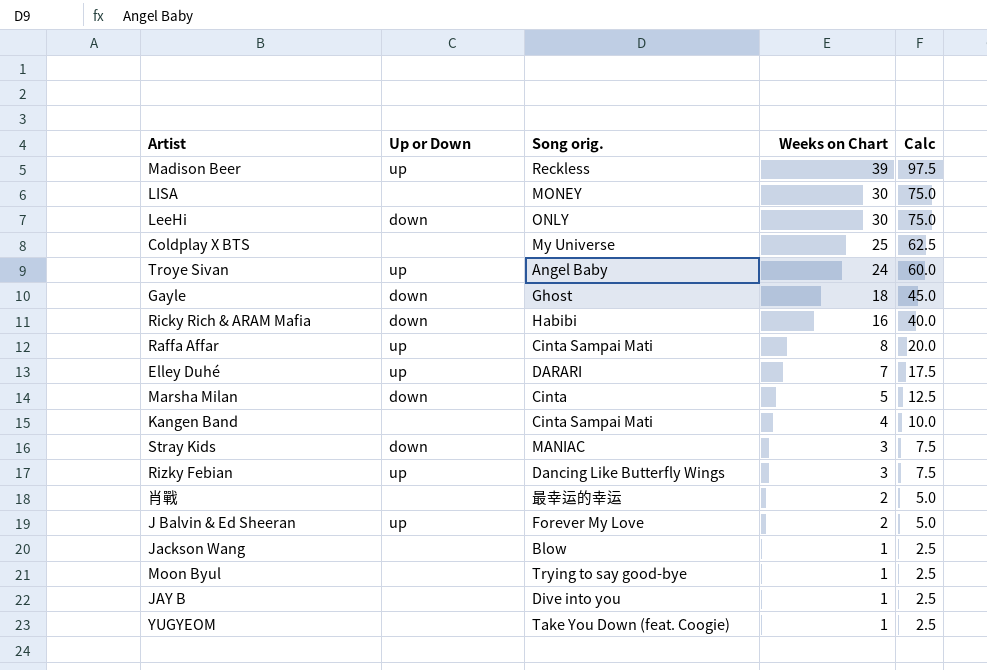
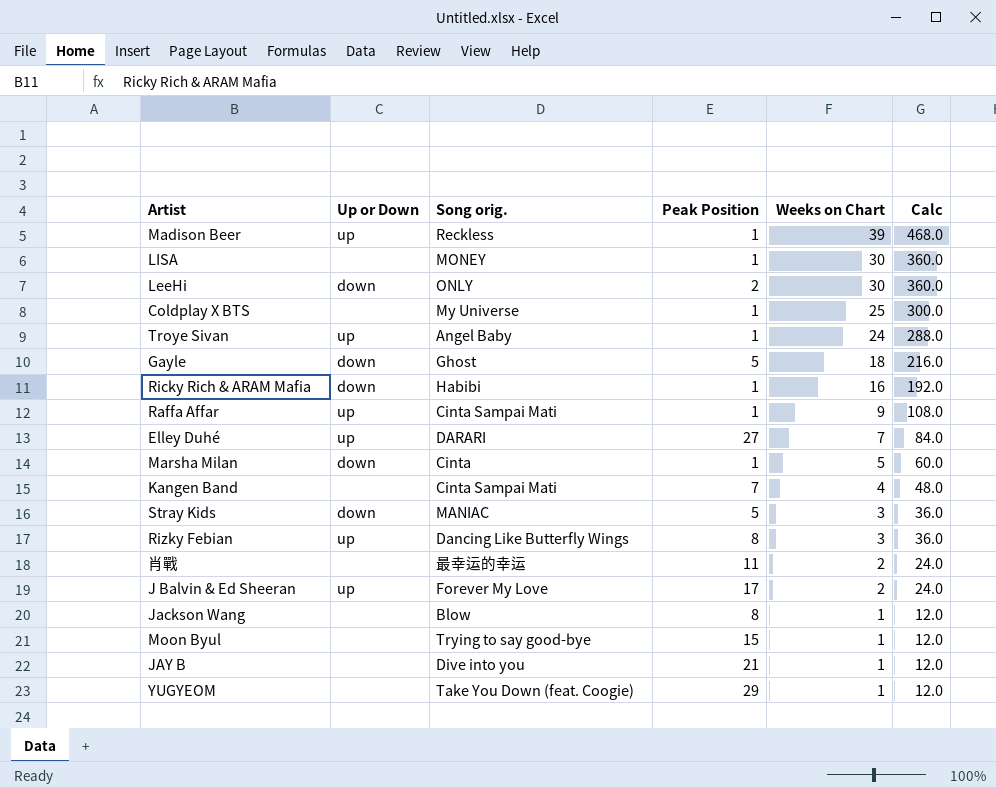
column Peak Position | position: none -> 4
column Calc | formula: [Weeks on Chart] * 2.5 -> [Weeks on Chart] * 12
Raffa Affar | Weeks on Chart: 8 -> 9

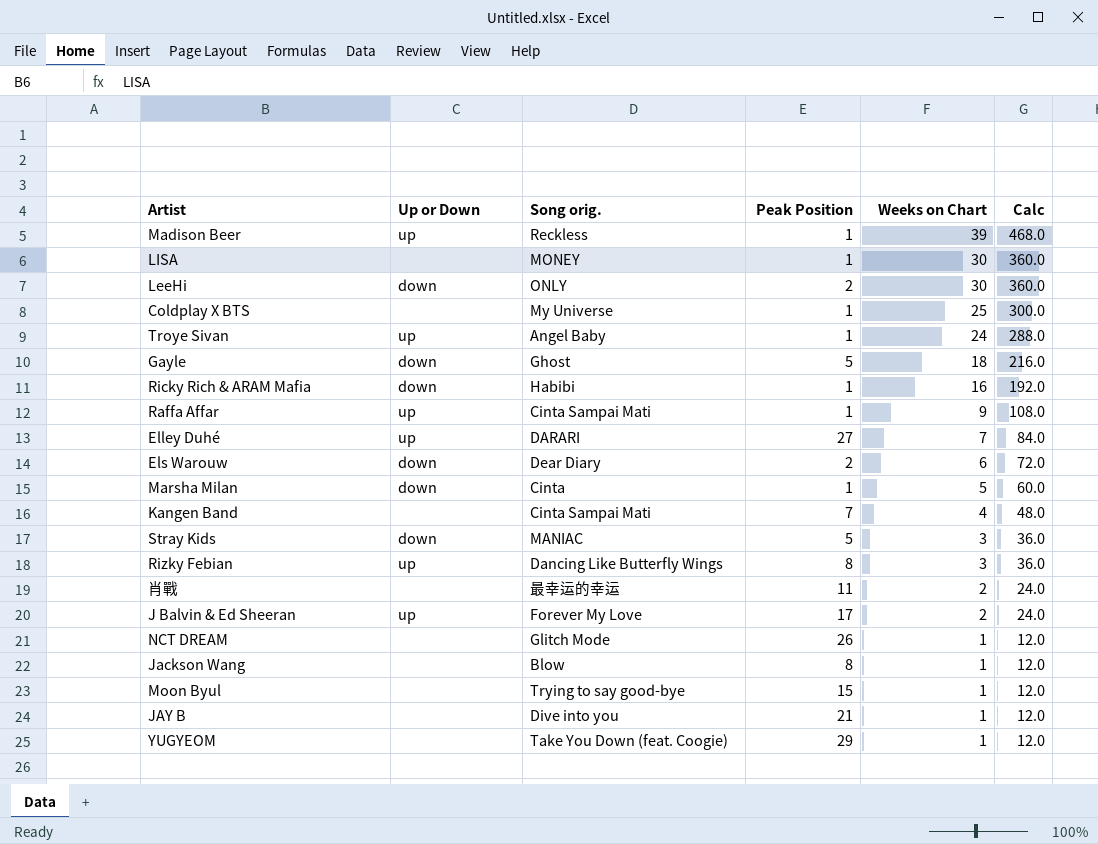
row Els Warouw: none -> down | Dear Diary | 2 | 6 | 72.0
row NCT DREAM: none -> none | Glitch Mode | 26 | 1 | 12.0

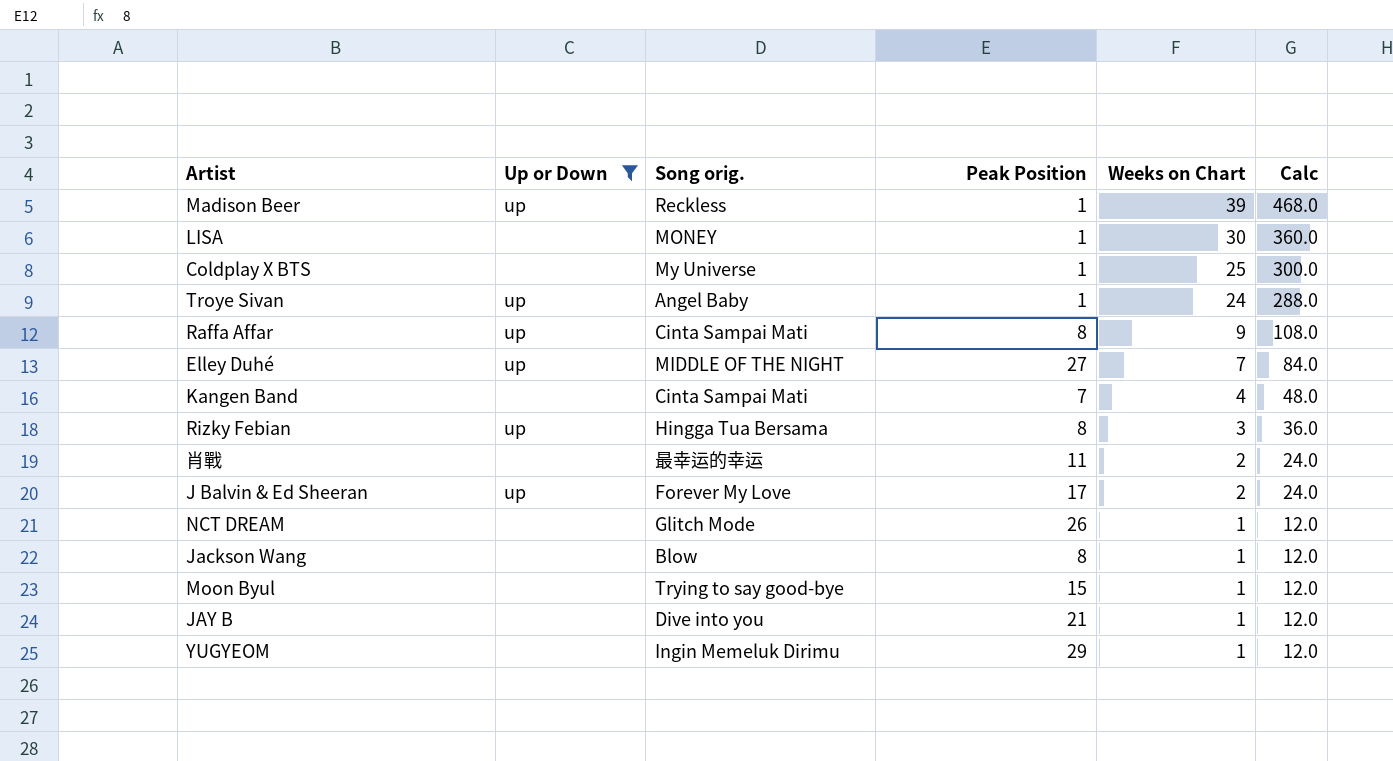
filter: none -> Up or Down != down
Raffa Affar | Peak Position: 1 -> 8
Elley Duhé | Song orig.: DARARI -> MIDDLE OF THE NIGHT
Rizky Febian | Song orig.: Dancing Like Butterfly Wings -> Hingga Tua Bersama
YUGYEOM | Song orig.: Take You Down (feat. Coogie) -> Ingin Memeluk Dirimu

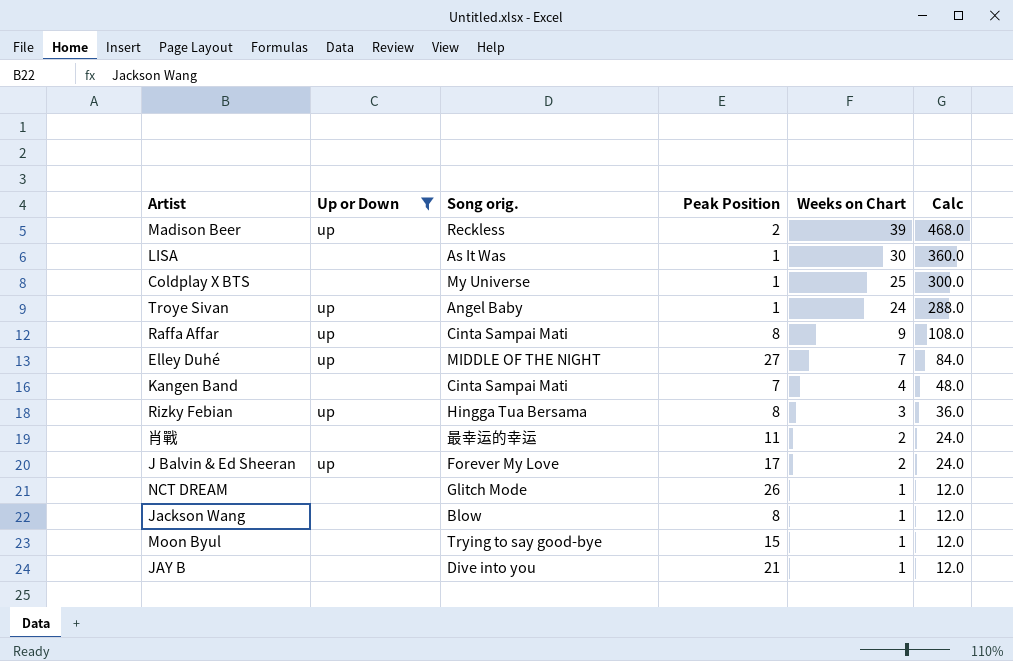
row YUGYEOM: none | Ingin Memeluk Dirimu | 29 | 1 | 12.0 -> none
Madison Beer | Peak Position: 1 -> 2
LISA | Song orig.: MONEY -> As It Was

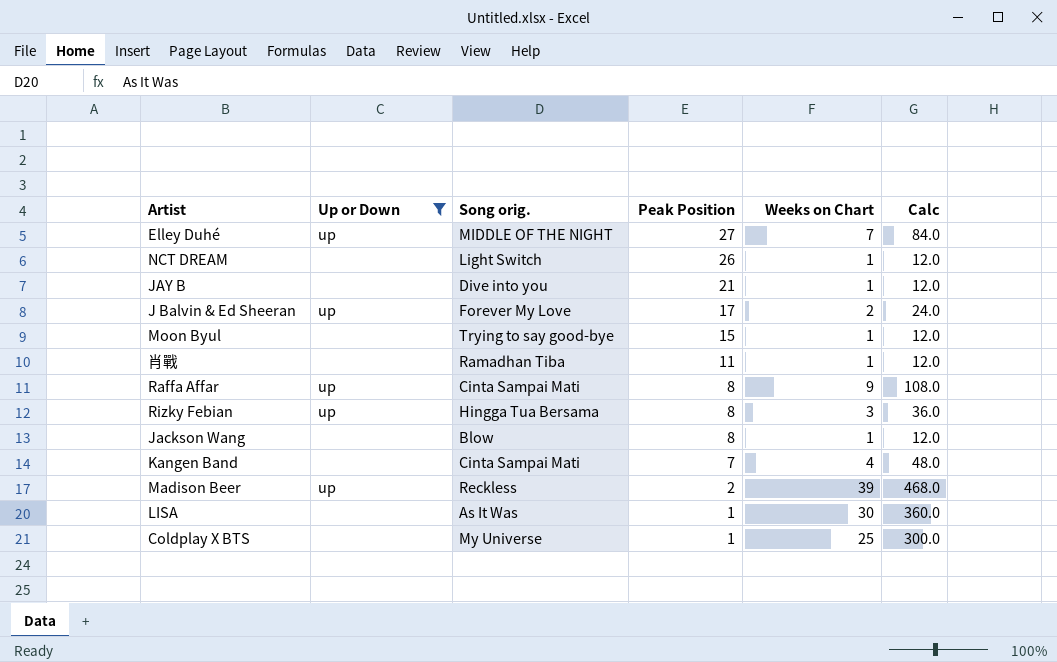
row order: Weeks on Chart descending -> Peak Position descending
row Troye Sivan: up | Angel Baby | 1 | 24 | 288.0 -> none
NCT DREAM | Song orig.: Glitch Mode -> Light Switch
肖戰 | Song orig.: 最幸运的幸运 -> Ramadhan Tiba
肖戰 | Weeks on Chart: 2 -> 1
肖戰 | Calc: 24.0 -> 12.0

